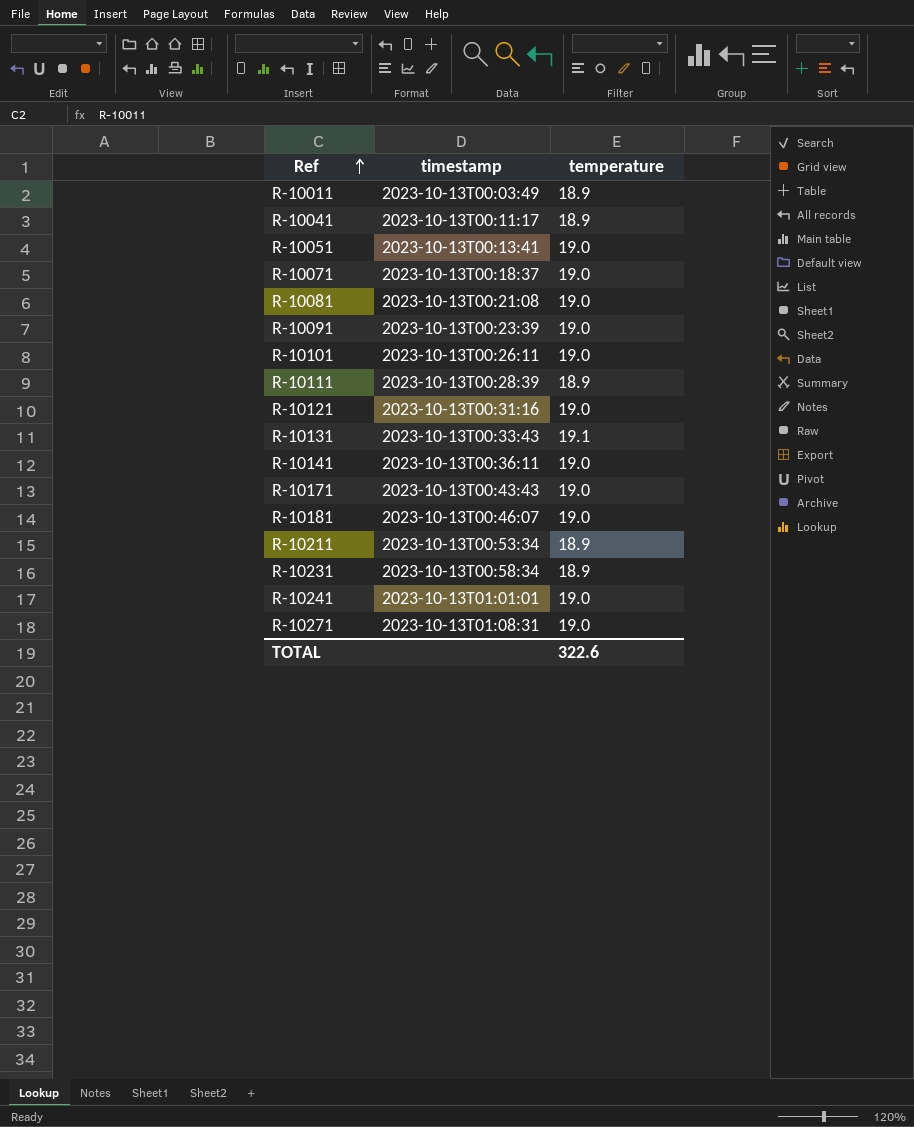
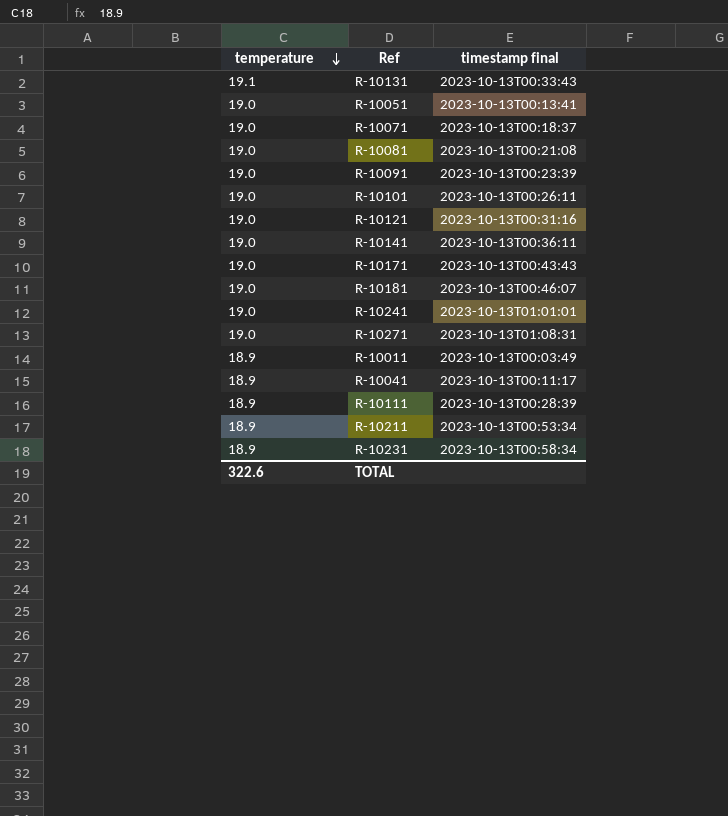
row order: Ref ascending -> temperature descending
column temperature | position: 3 -> 1
column name: timestamp -> timestamp final

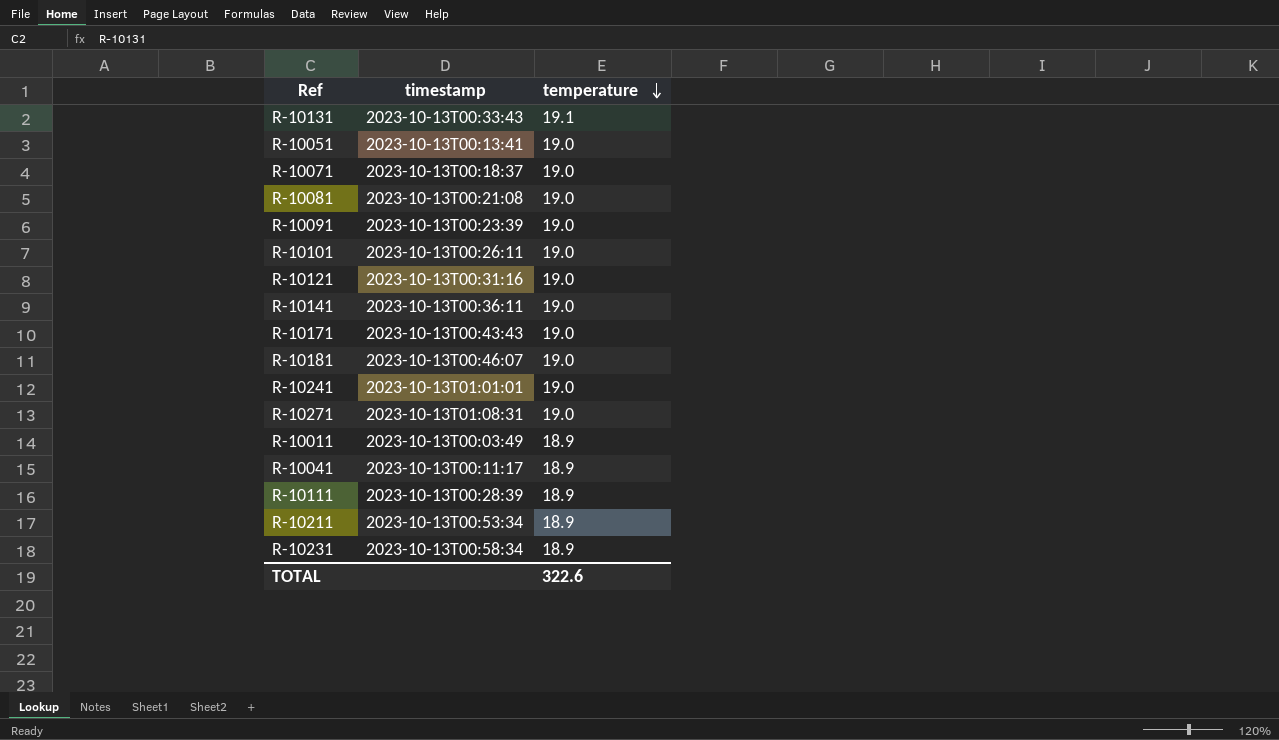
column name: timestamp final -> timestamp
column temperature | position: 1 -> 3

